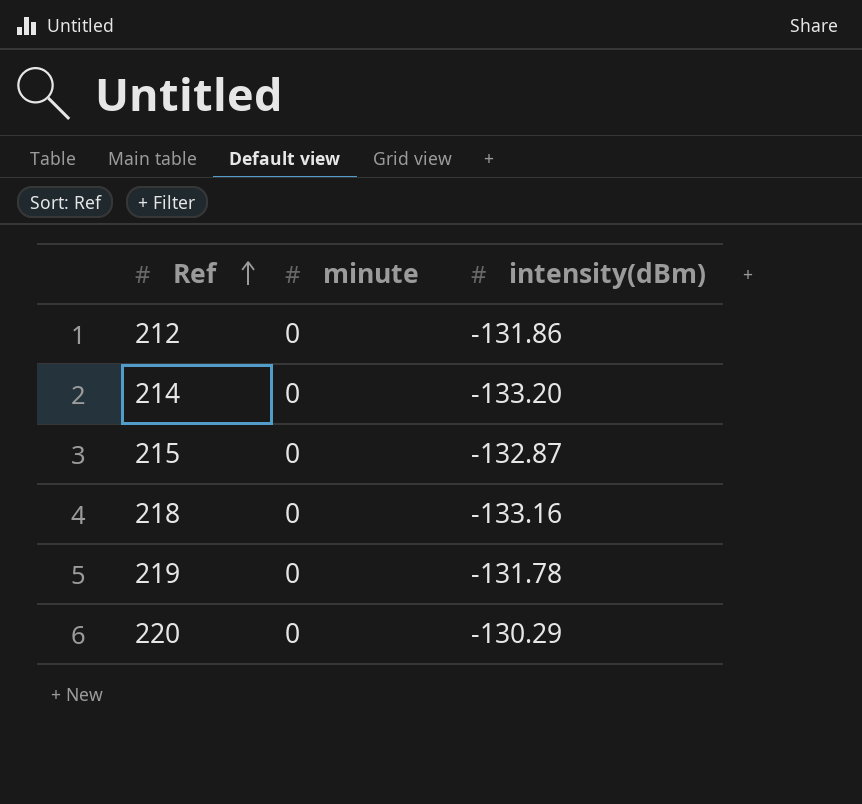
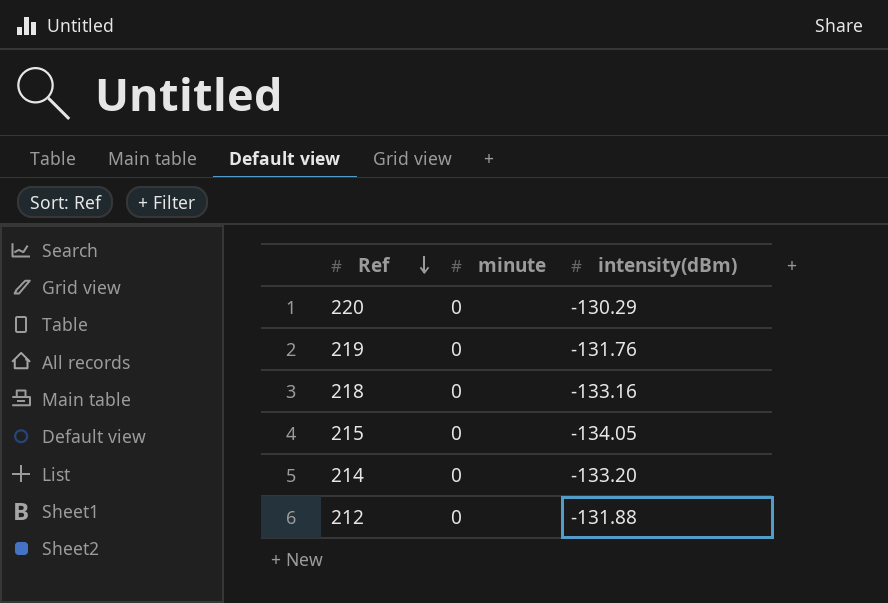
row order: Ref ascending -> Ref descending
219 | intensity(dBm): -131.78 -> -131.76
215 | intensity(dBm): -132.87 -> -134.05
212 | intensity(dBm): -131.86 -> -131.88

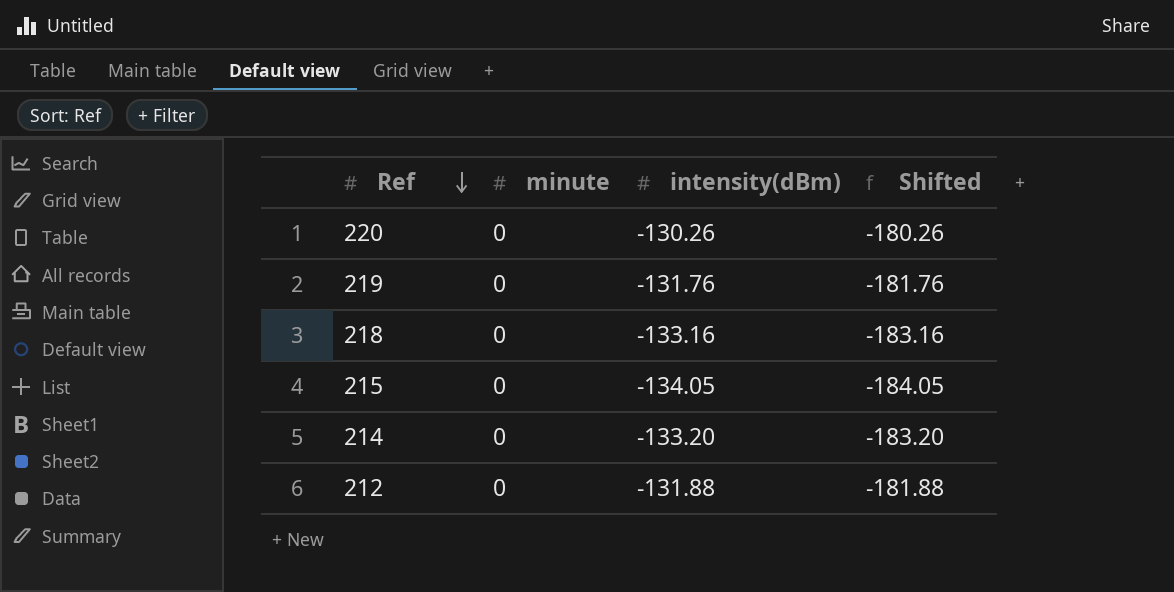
column Shifted | formula: none -> [intensity(dBm)] - 50
220 | intensity(dBm): -130.29 -> -130.26

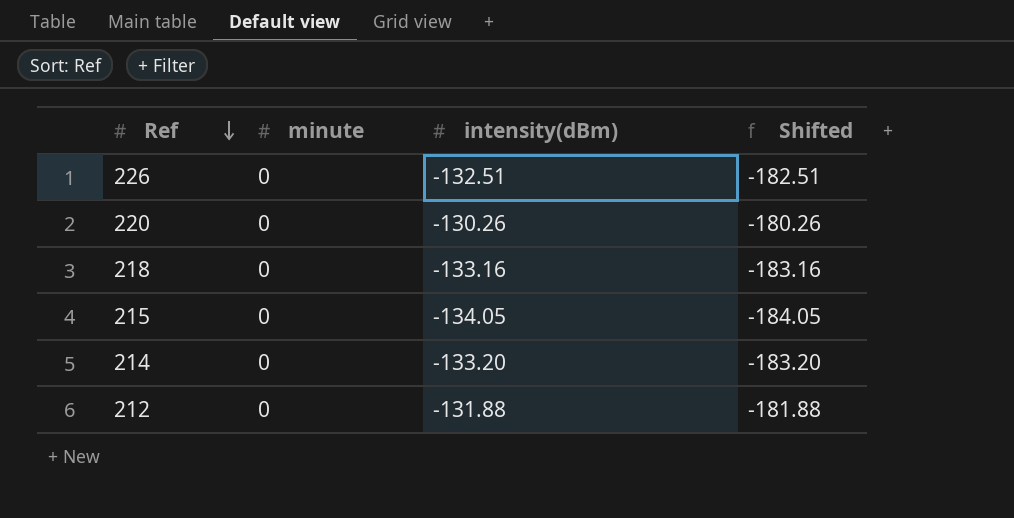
row 219: 0 | -131.76 | -181.76 -> none
row 226: none -> 0 | -132.51 | -182.51

